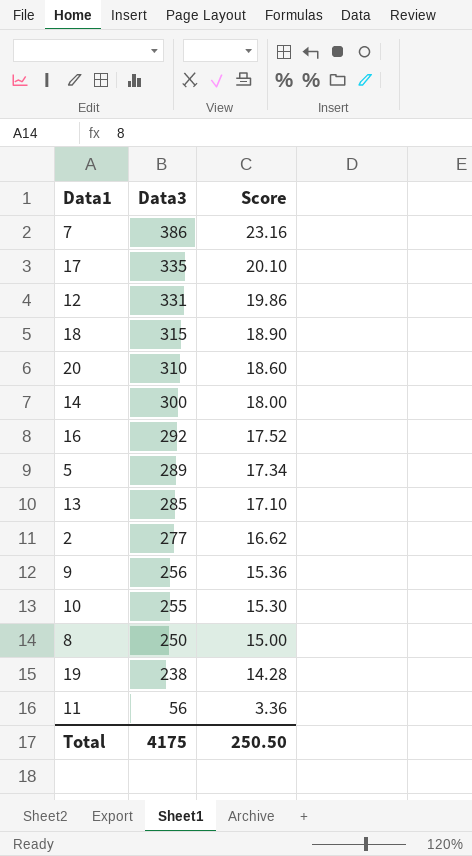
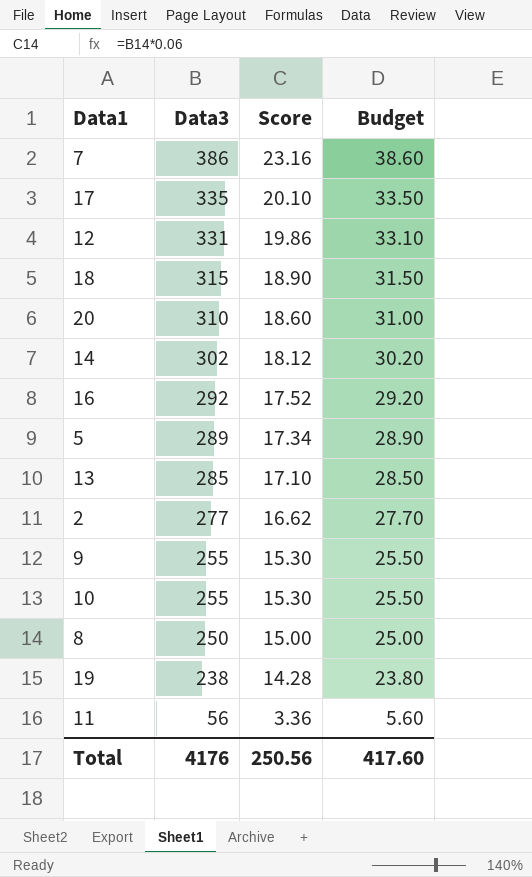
column Budget | formula: none -> [Data3] * 0.1
14 | Data3: 300 -> 302
14 | Score: 18.00 -> 18.12
9 | Data3: 256 -> 255
9 | Score: 15.36 -> 15.30
Total | Data3: 4175 -> 4176
Total | Score: 250.50 -> 250.56

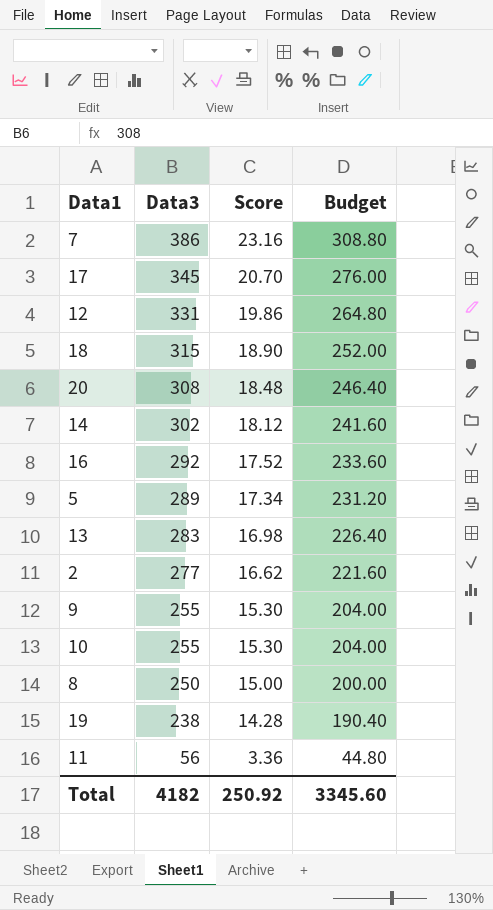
column Budget | formula: [Data3] * 0.1 -> [Data3] * 0.8
17 | Data3: 335 -> 345
17 | Score: 20.10 -> 20.70
20 | Data3: 310 -> 308
20 | Score: 18.60 -> 18.48
13 | Data3: 285 -> 283
13 | Score: 17.10 -> 16.98
Total | Data3: 4176 -> 4182
Total | Score: 250.56 -> 250.92
Total | Budget: 417.60 -> 3345.60

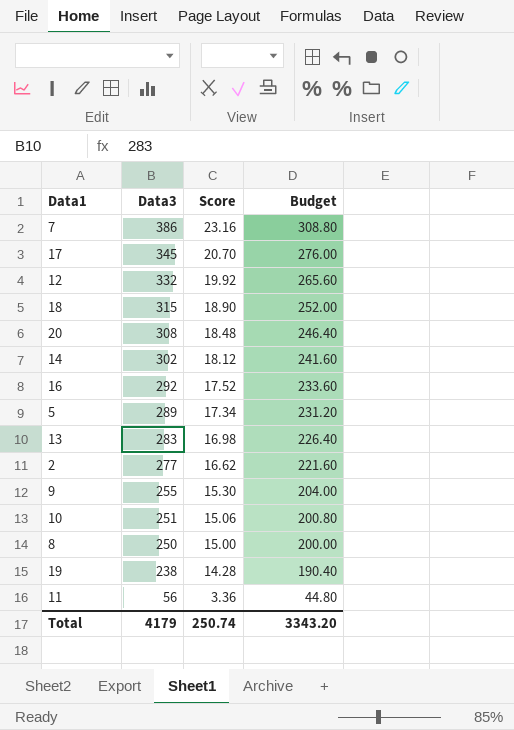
12 | Data3: 331 -> 332
12 | Score: 19.86 -> 19.92
12 | Budget: 264.80 -> 265.60
10 | Data3: 255 -> 251
10 | Score: 15.30 -> 15.06
10 | Budget: 204.00 -> 200.80
Total | Data3: 4182 -> 4179
Total | Score: 250.92 -> 250.74
Total | Budget: 3345.60 -> 3343.20

